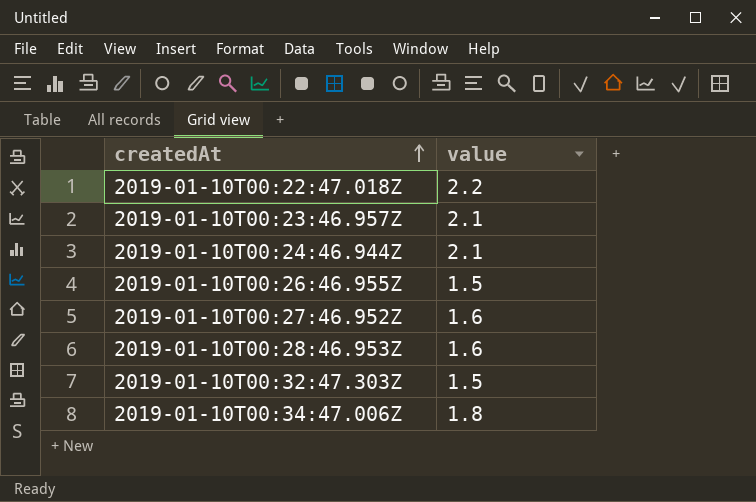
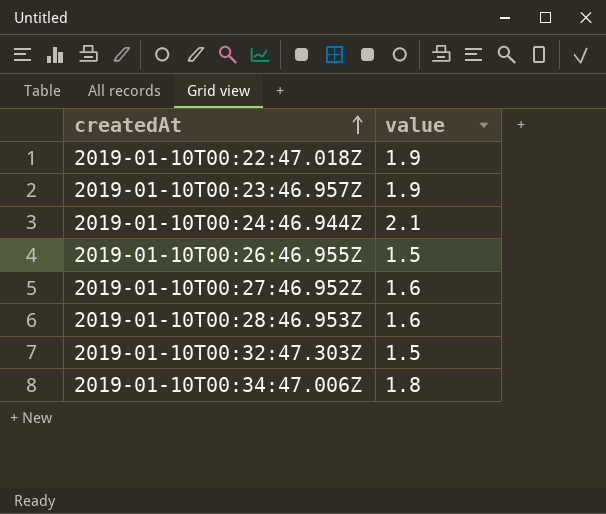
2019-01-10T00:22:47.018Z | value: 2.2 -> 1.9
2019-01-10T00:23:46.957Z | value: 2.1 -> 1.9

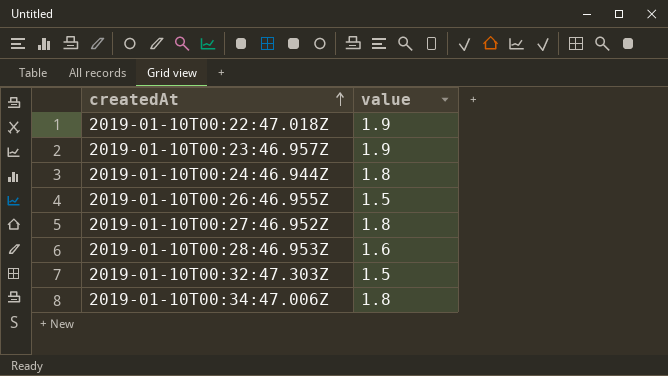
2019-01-10T00:24:46.944Z | value: 2.1 -> 1.8
2019-01-10T00:27:46.952Z | value: 1.6 -> 1.8

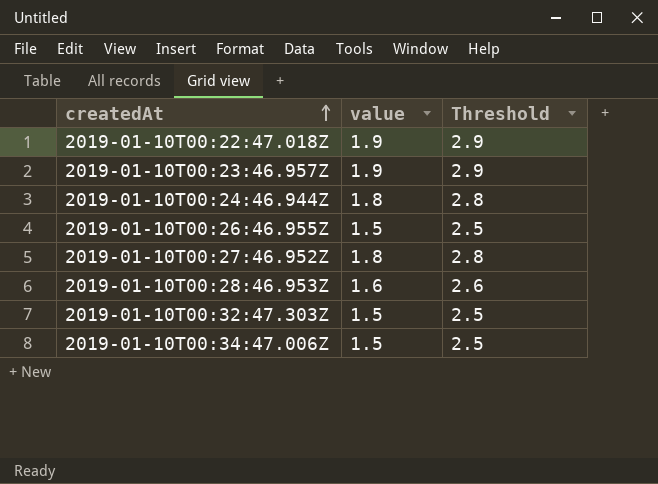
column Threshold | formula: none -> [value] + 1
2019-01-10T00:34:47.006Z | value: 1.8 -> 1.5

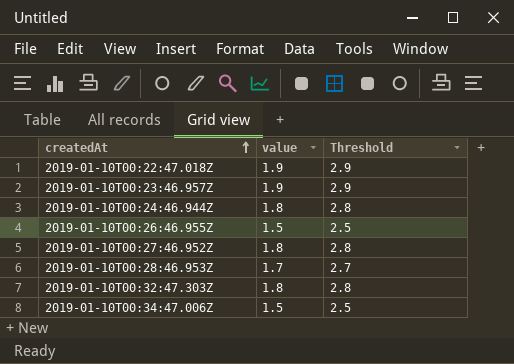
2019-01-10T00:28:46.953Z | value: 1.6 -> 1.7
2019-01-10T00:28:46.953Z | Threshold: 2.6 -> 2.7
2019-01-10T00:32:47.303Z | value: 1.5 -> 1.8
2019-01-10T00:32:47.303Z | Threshold: 2.5 -> 2.8

